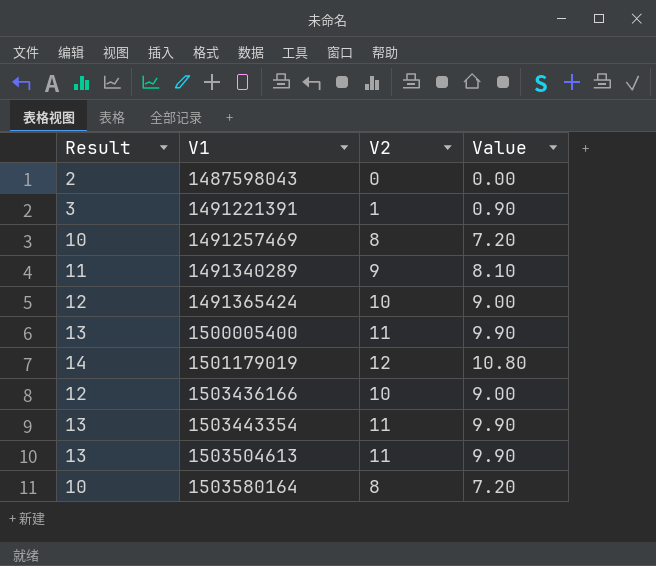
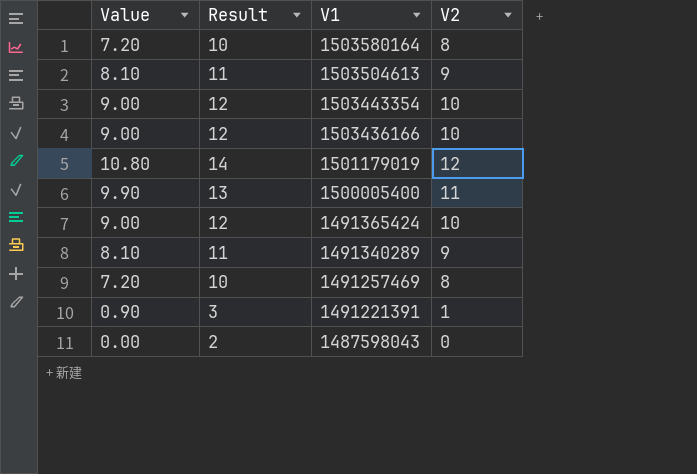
row order: V1 ascending -> V1 descending
column Value | position: 4 -> 1
1503504613 | Value: 9.90 -> 8.10
1503504613 | Result: 13 -> 11
1503504613 | V2: 11 -> 9
1503443354 | Value: 9.90 -> 9.00
1503443354 | Result: 13 -> 12
1503443354 | V2: 11 -> 10

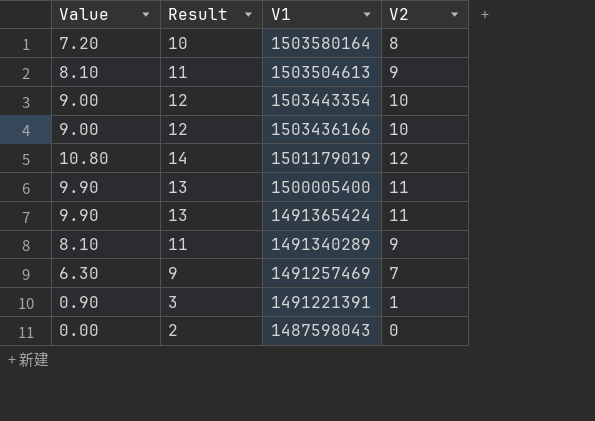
1491365424 | Value: 9.00 -> 9.90
1491365424 | Result: 12 -> 13
1491365424 | V2: 10 -> 11
1491257469 | Value: 7.20 -> 6.30
1491257469 | Result: 10 -> 9
1491257469 | V2: 8 -> 7

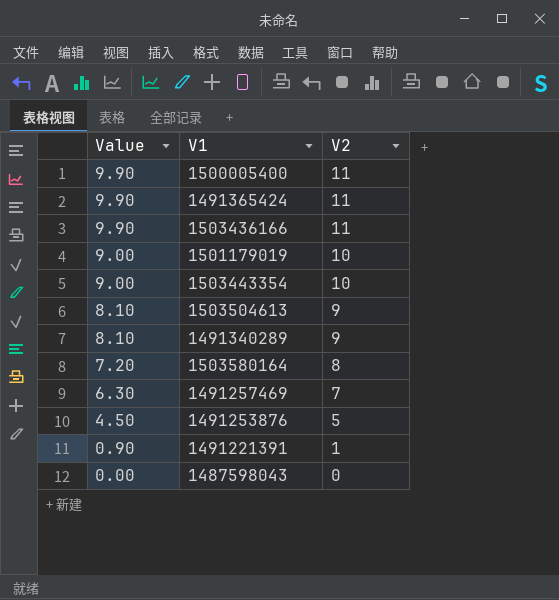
row order: V1 descending -> Value descending
column Result | formula: [V2] + 2 -> none
1503436166 | Value: 9.00 -> 9.90
1503436166 | V2: 10 -> 11
1501179019 | Value: 10.80 -> 9.00
1501179019 | V2: 12 -> 10
row 1491253876: none -> 4.50 | 5

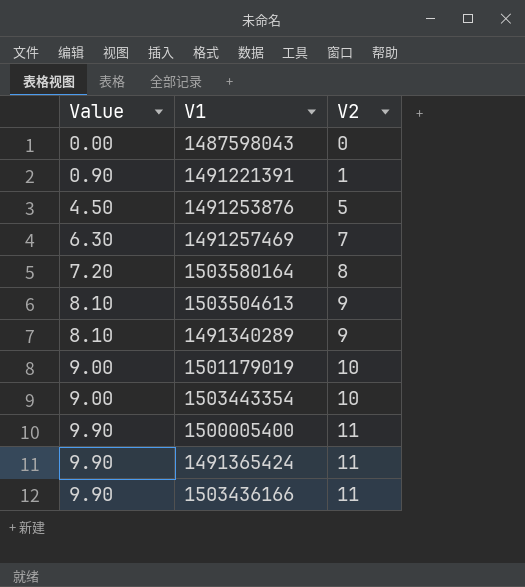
row order: Value descending -> Value ascending

